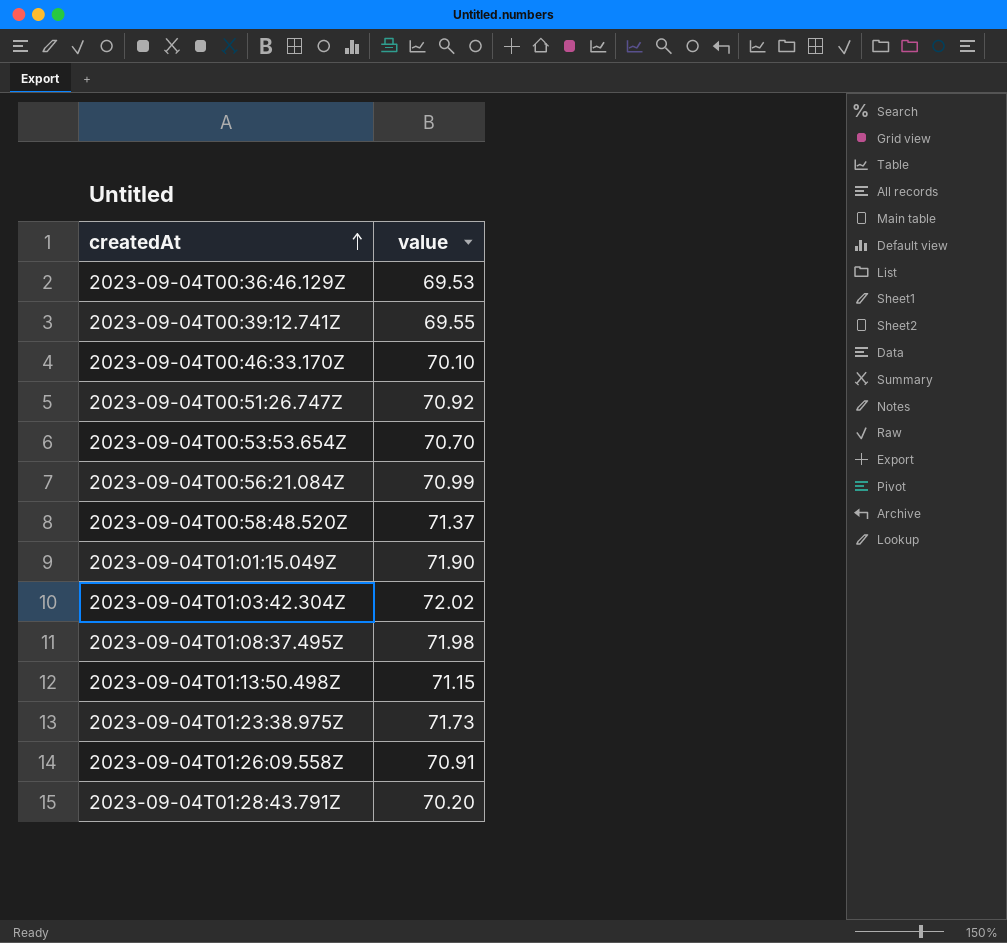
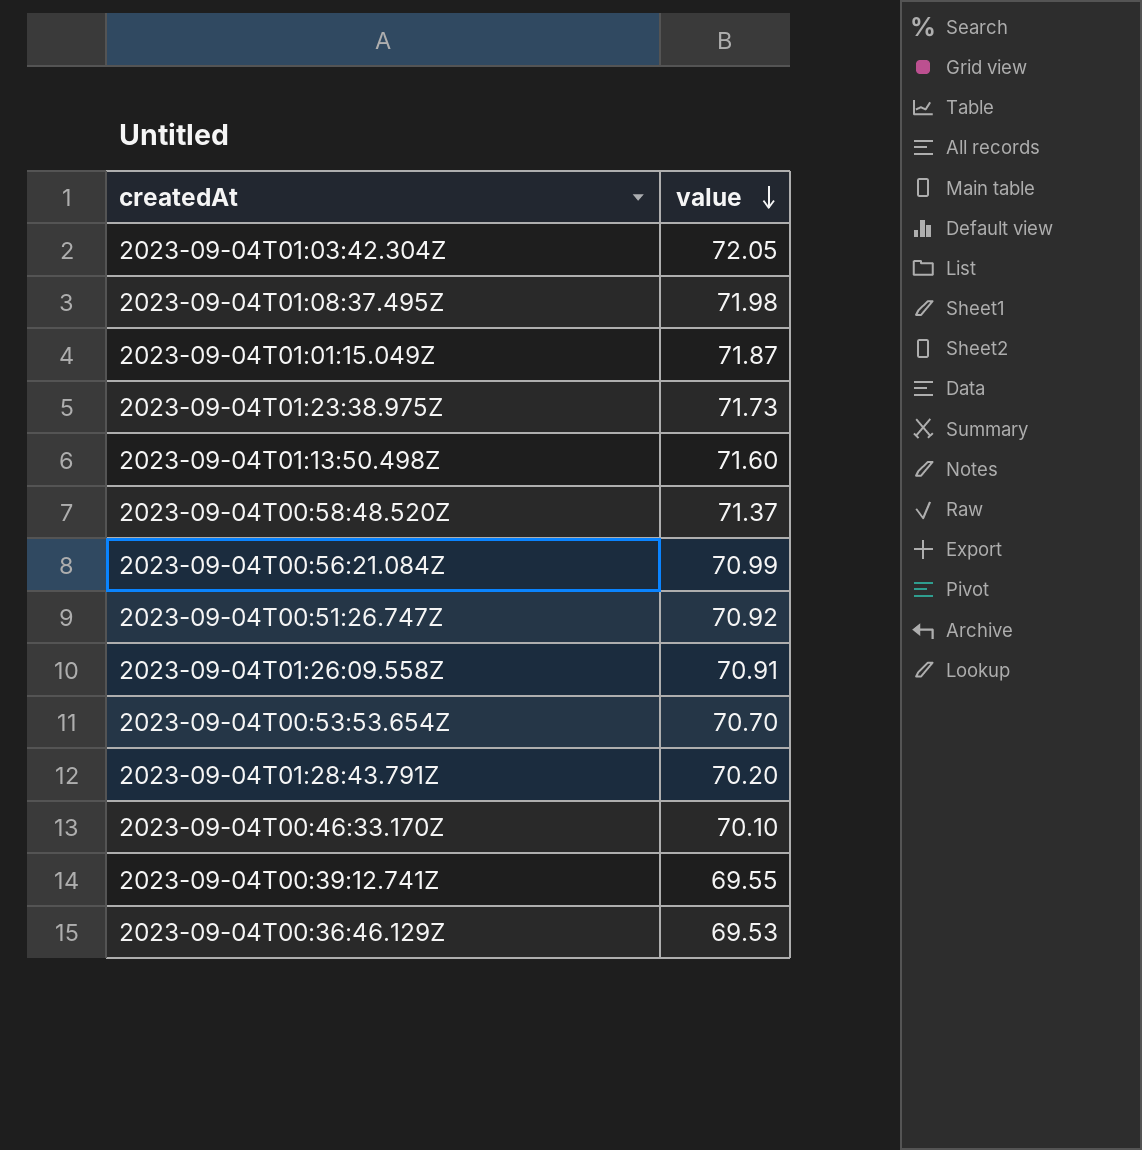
row order: createdAt ascending -> value descending
2023-09-04T01:03:42.304Z | value: 72.02 -> 72.05
2023-09-04T01:01:15.049Z | value: 71.90 -> 71.87
2023-09-04T01:13:50.498Z | value: 71.15 -> 71.60

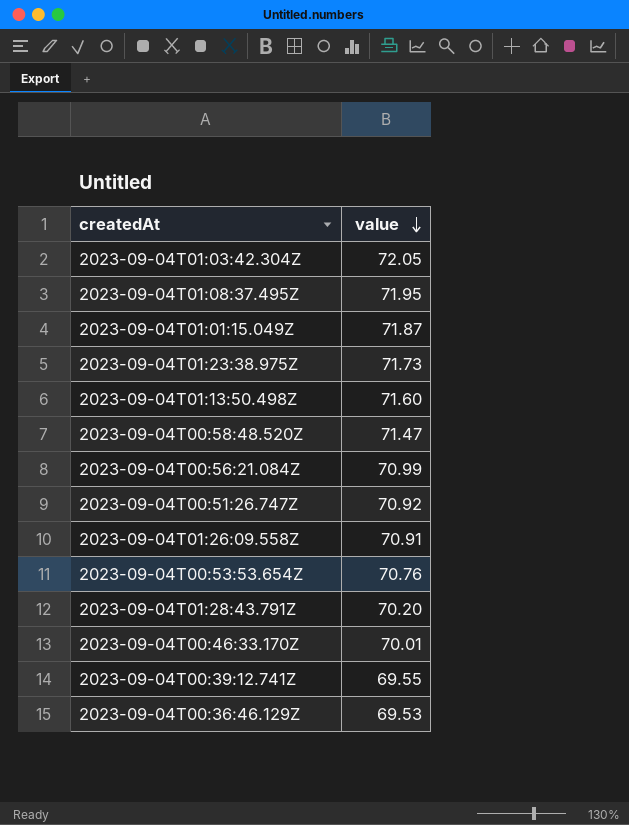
2023-09-04T01:08:37.495Z | value: 71.98 -> 71.95
2023-09-04T00:58:48.520Z | value: 71.37 -> 71.47
2023-09-04T00:53:53.654Z | value: 70.70 -> 70.76
2023-09-04T00:46:33.170Z | value: 70.10 -> 70.01

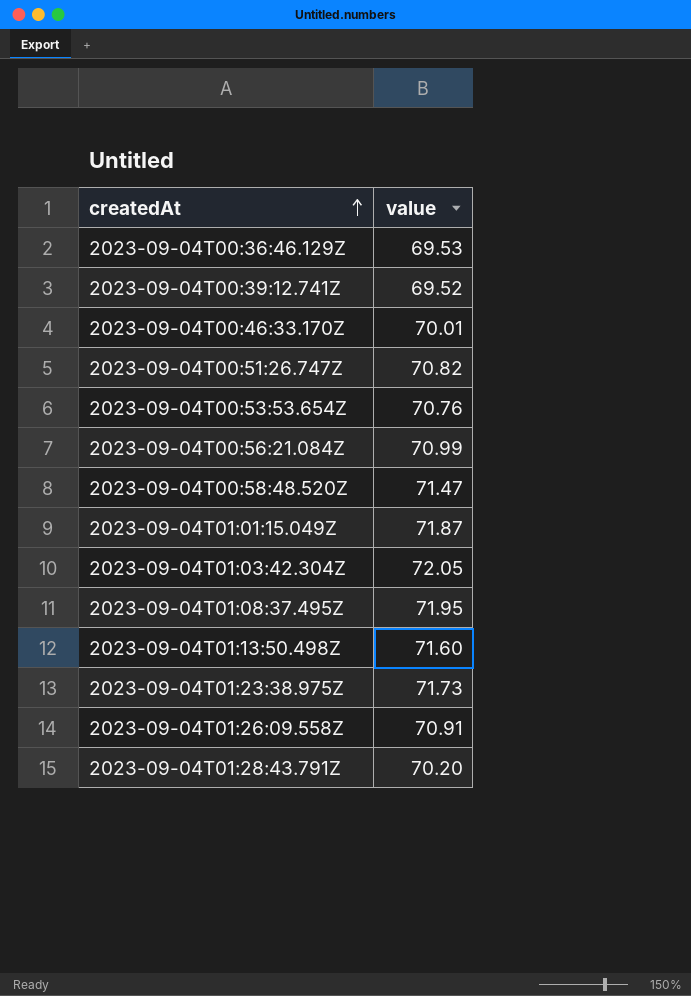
row order: value descending -> createdAt ascending
2023-09-04T00:39:12.741Z | value: 69.55 -> 69.52
2023-09-04T00:51:26.747Z | value: 70.92 -> 70.82

